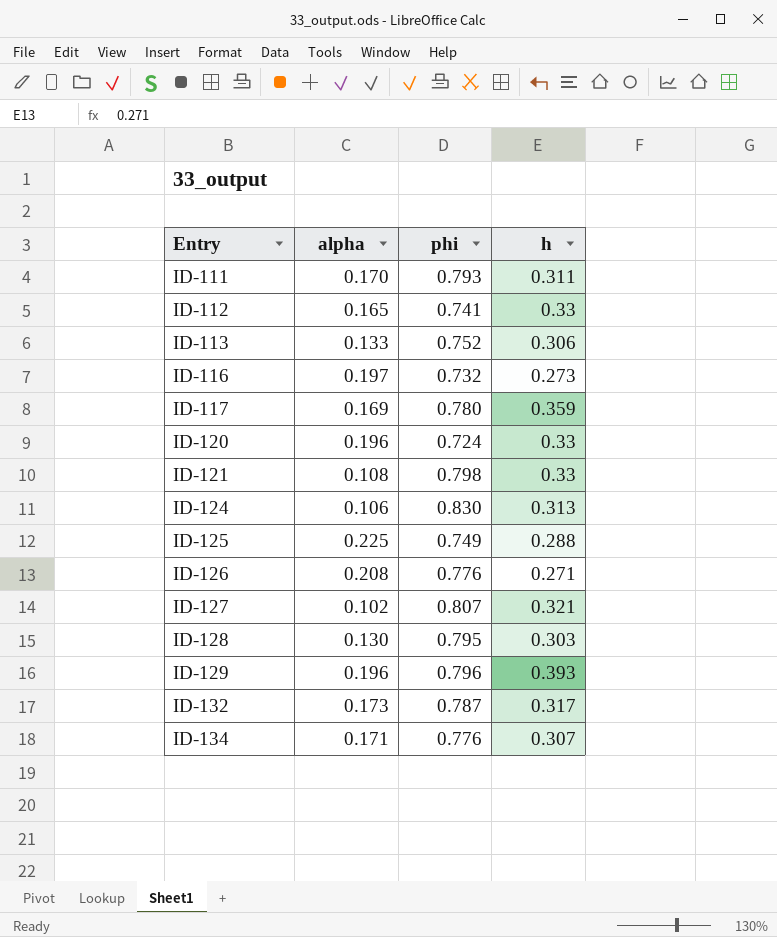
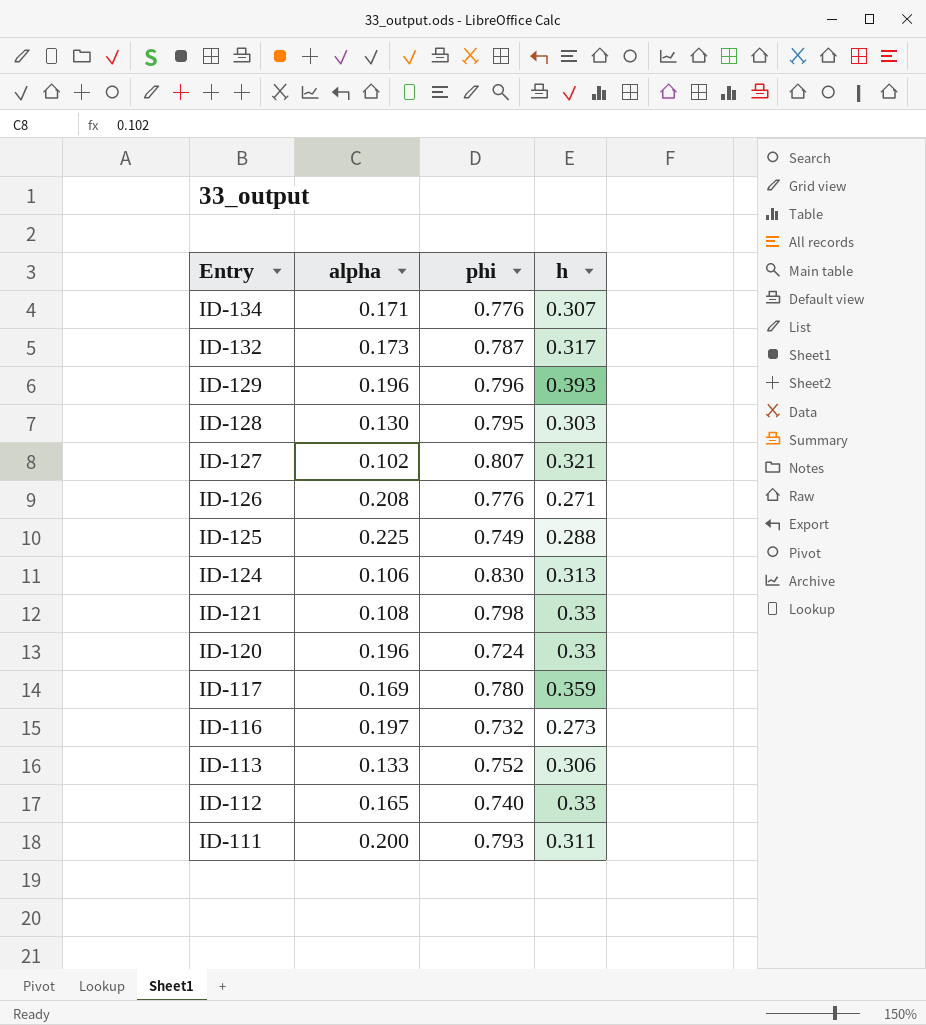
row order: Entry ascending -> Entry descending
ID-112 | phi: 0.741 -> 0.740
ID-111 | alpha: 0.170 -> 0.200

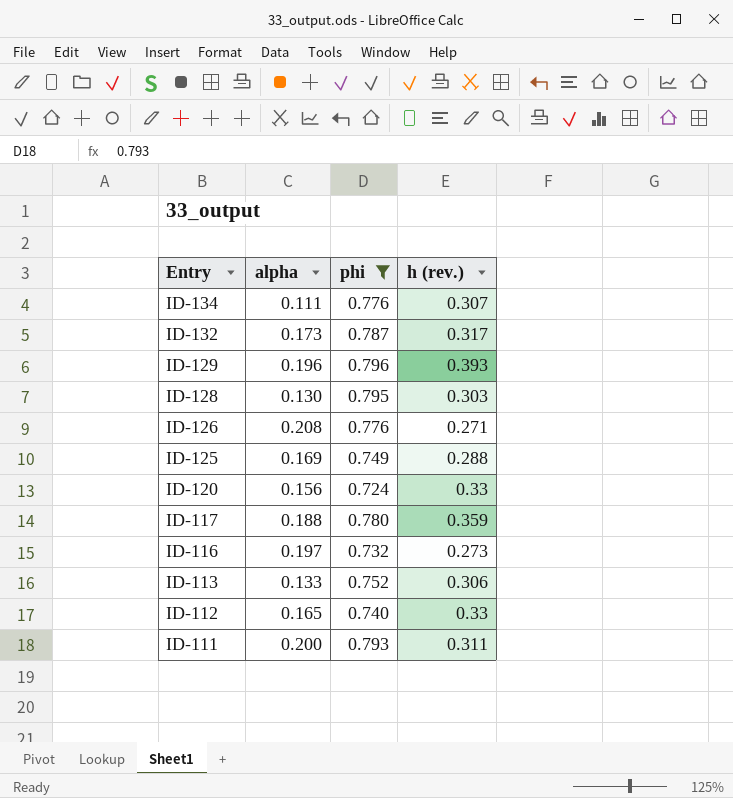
filter: none -> phi <= 0.796
column name: h -> h (rev.)
ID-134 | alpha: 0.171 -> 0.111
ID-125 | alpha: 0.225 -> 0.169
ID-120 | alpha: 0.196 -> 0.156
ID-117 | alpha: 0.169 -> 0.188

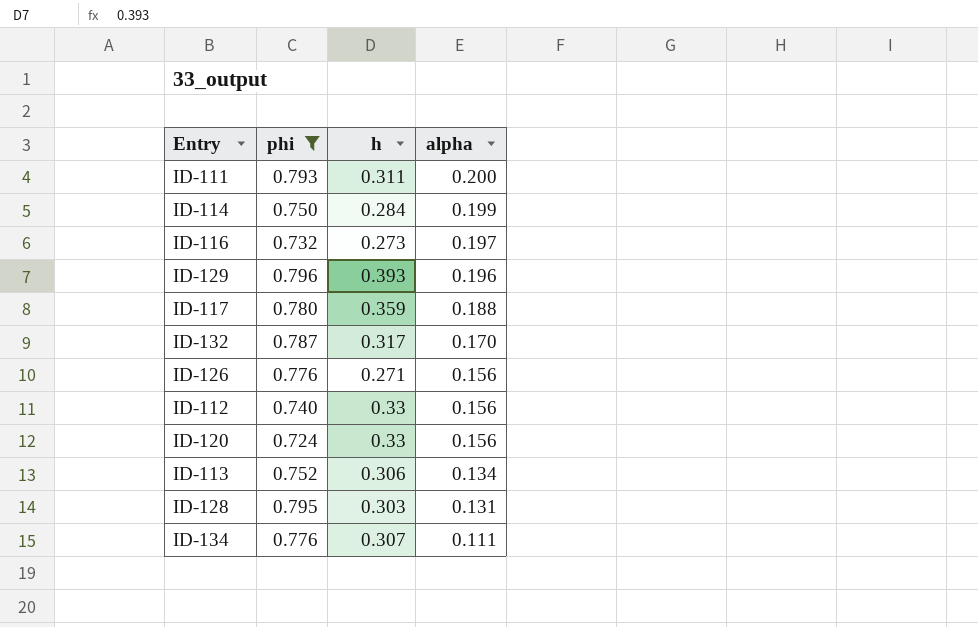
row order: Entry descending -> alpha descending
column name: h (rev.) -> h
column alpha | position: 2 -> 4
row ID-125: 0.169 | 0.749 | 0.288 -> none
row ID-114: none -> 0.750 | 0.284 | 0.199
ID-132 | alpha: 0.173 -> 0.170
ID-126 | alpha: 0.208 -> 0.156
ID-112 | alpha: 0.165 -> 0.156
ID-113 | alpha: 0.133 -> 0.134
ID-128 | alpha: 0.130 -> 0.131

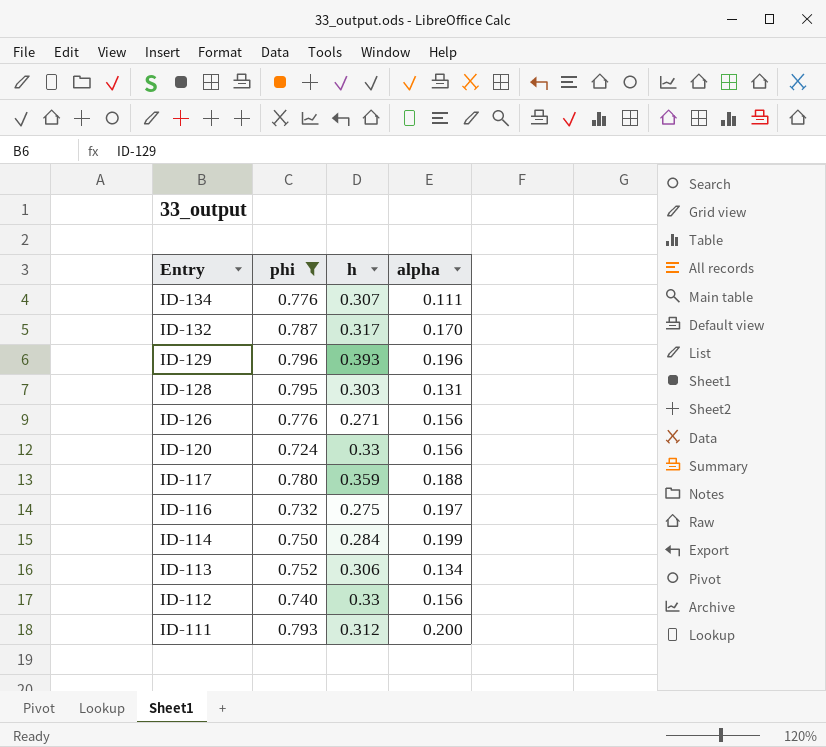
row order: alpha descending -> Entry descending
ID-116 | h: 0.273 -> 0.275
ID-111 | h: 0.311 -> 0.312

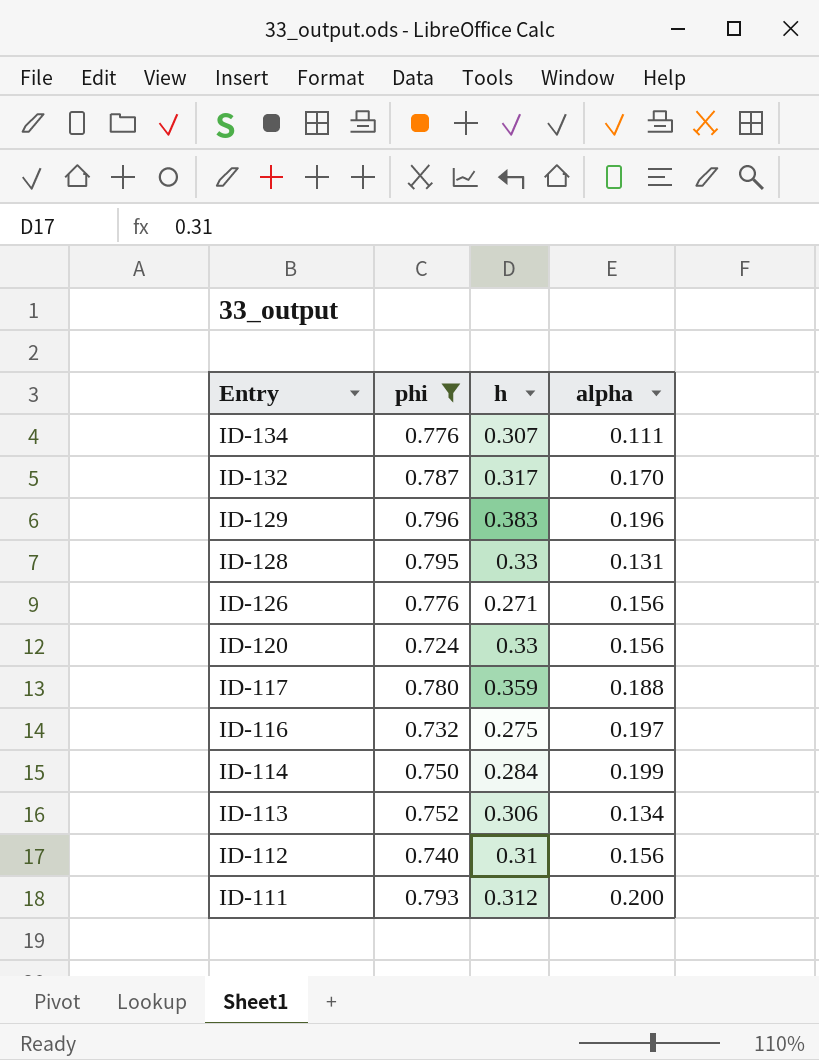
ID-129 | h: 0.393 -> 0.383
ID-128 | h: 0.303 -> 0.33
ID-112 | h: 0.33 -> 0.31

